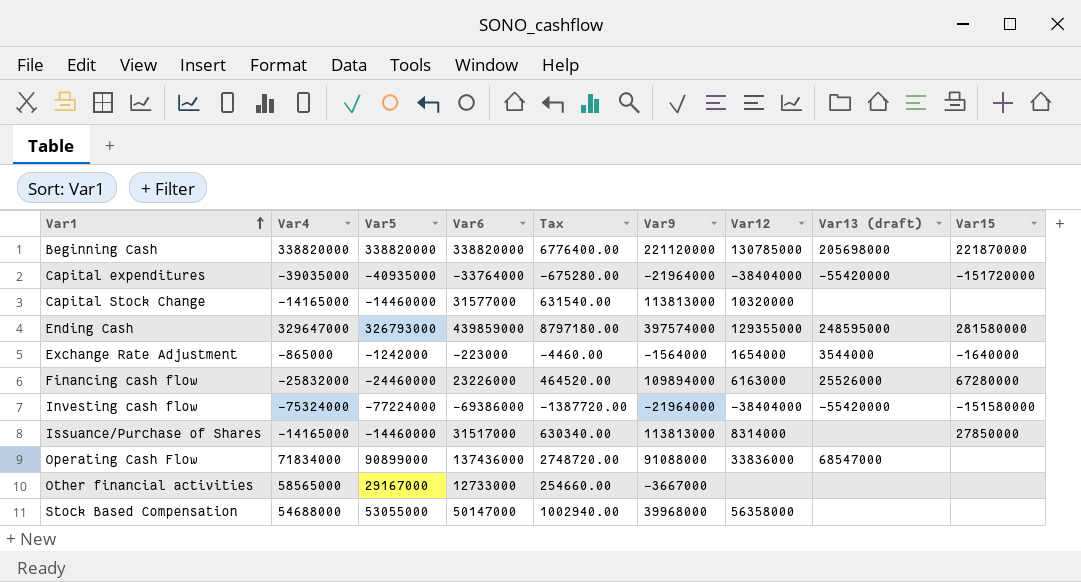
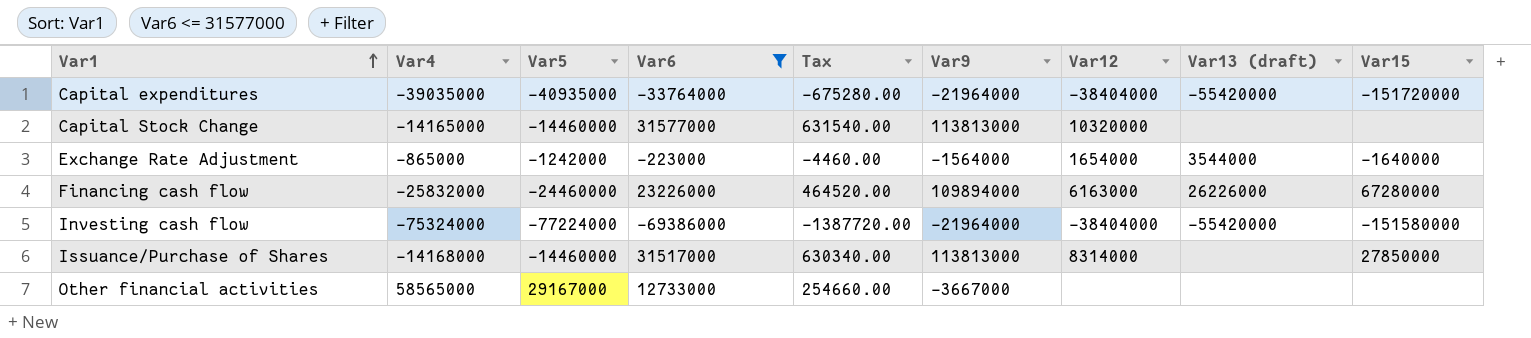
filter: none -> Var6 <= 31577000
Financing cash flow | Var13 (draft): 25526000 -> 26226000
Issuance/Purchase of Shares | Var4: -14165000 -> -14168000

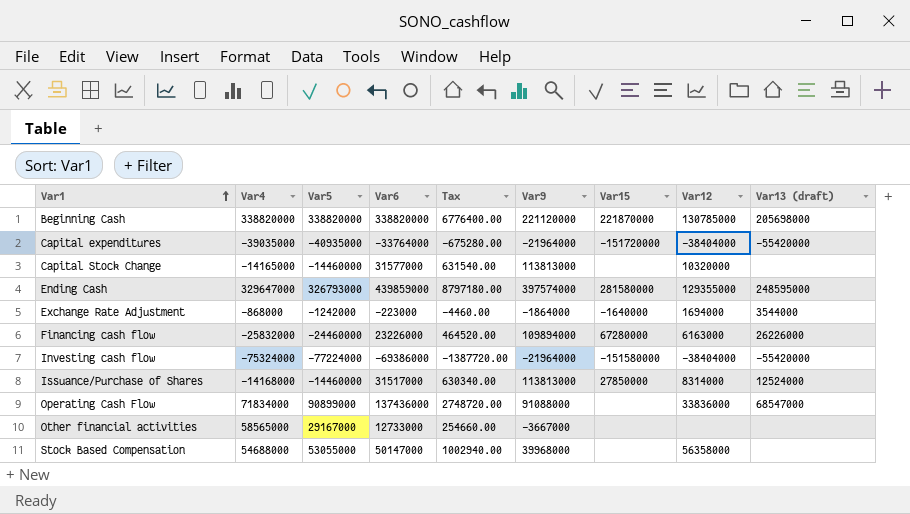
filter: Var6 <= 31577000 -> none
column Var15 | position: 9 -> 7
Exchange Rate Adjustment | Var4: -865000 -> -868000
Exchange Rate Adjustment | Var9: -1564000 -> -1864000
Exchange Rate Adjustment | Var12: 1654000 -> 1694000
Issuance/Purchase of Shares | Var13 (draft): none -> 12524000

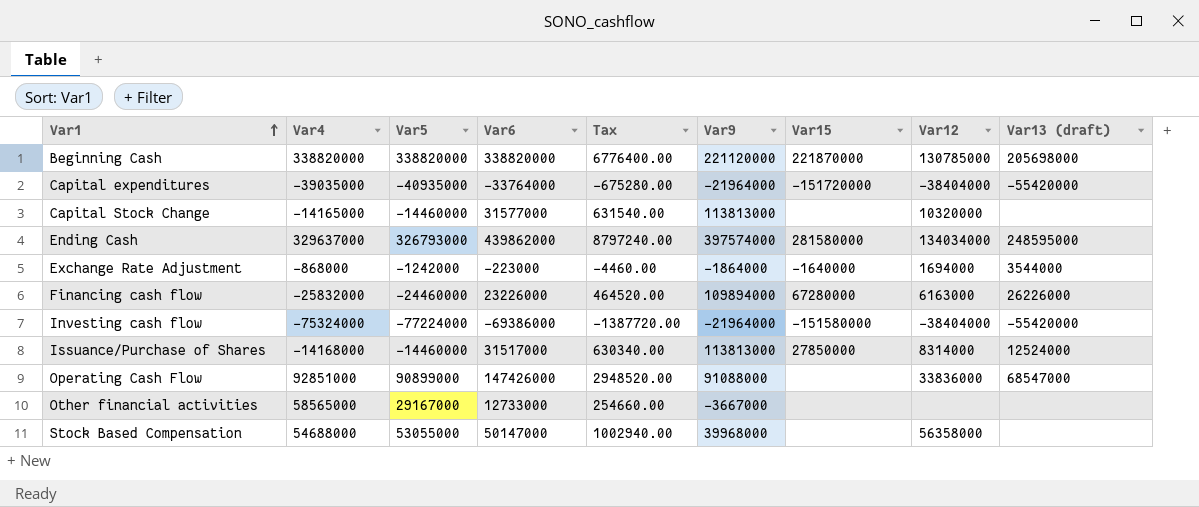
Ending Cash | Var4: 329647000 -> 329637000
Ending Cash | Var6: 439859000 -> 439862000
Ending Cash | Tax: 8797180.00 -> 8797240.00
Ending Cash | Var12: 129355000 -> 134034000
Operating Cash Flow | Var4: 71834000 -> 92851000
Operating Cash Flow | Var6: 137436000 -> 147426000
Operating Cash Flow | Tax: 2748720.00 -> 2948520.00

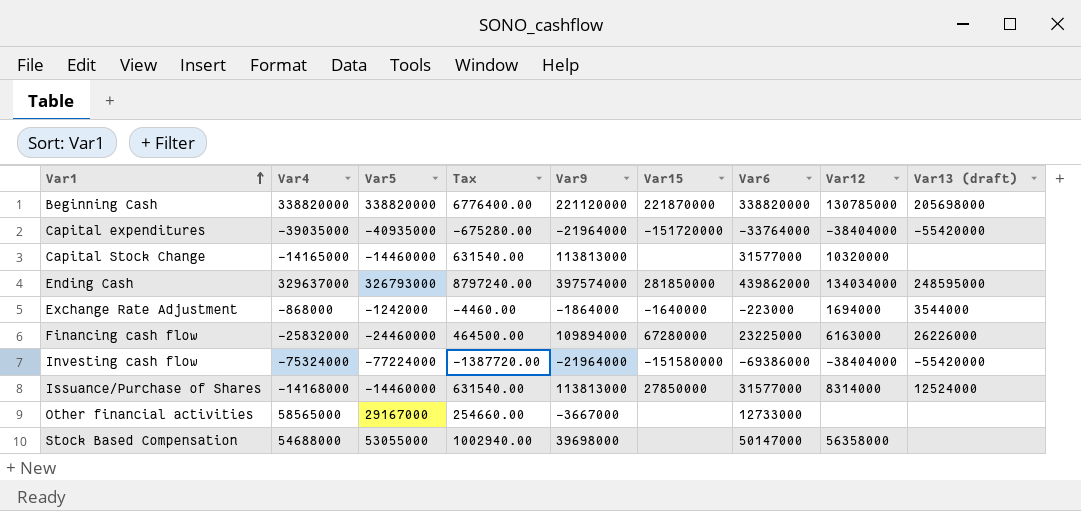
column Var6 | position: 4 -> 7
row Operating Cash Flow: 92851000 | 90899000 | 147426000 | 2948520.00 | 91088000 | none | 33836000 | 68547000 -> none
Ending Cash | Var15: 281580000 -> 281850000
Financing cash flow | Tax: 464520.00 -> 464500.00
Financing cash flow | Var6: 23226000 -> 23225000
Issuance/Purchase of Shares | Tax: 630340.00 -> 631540.00
Issuance/Purchase of Shares | Var6: 31517000 -> 31577000
Stock Based Compensation | Var9: 39968000 -> 39698000

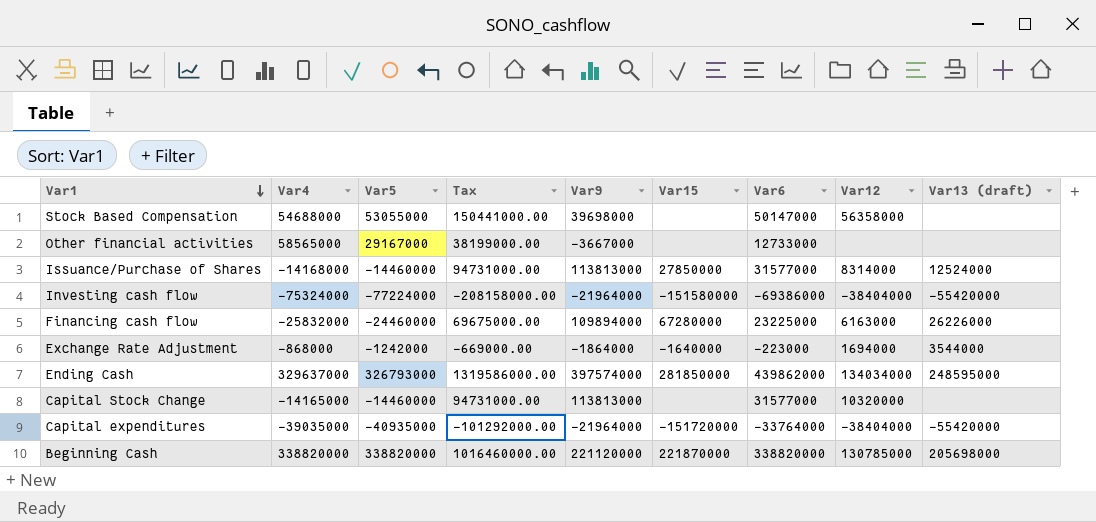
row order: Var1 ascending -> Var1 descending
column Tax | formula: [Var6] * 0.02 -> [Var6] * 3

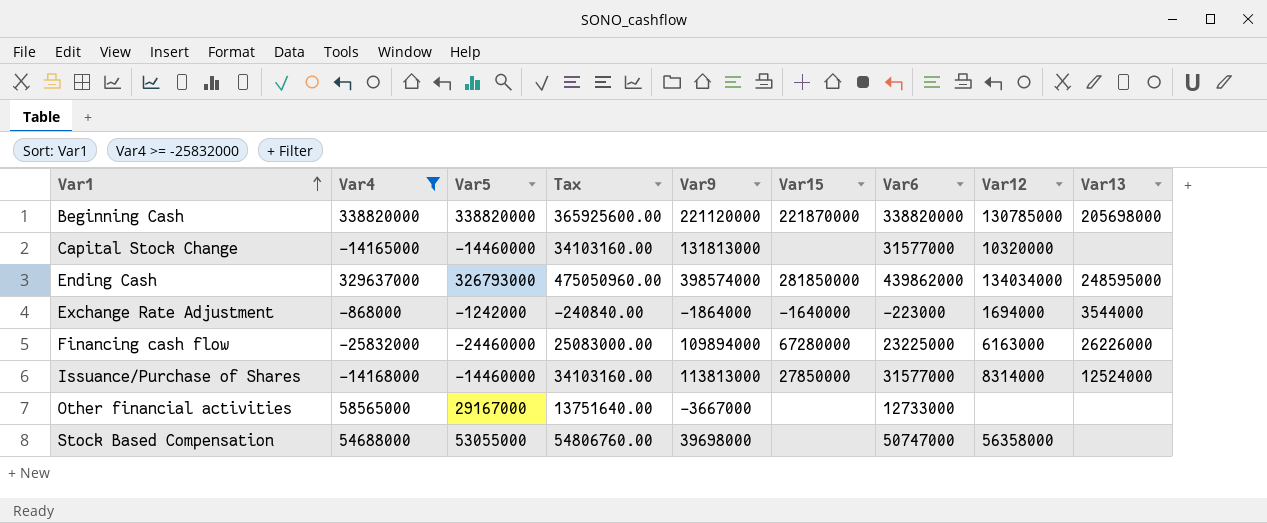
filter: none -> Var4 >= -25832000
row order: Var1 descending -> Var1 ascending
column Tax | formula: [Var6] * 3 -> [Var6] * 1.08
column name: Var13 (draft) -> Var13
Capital Stock Change | Var9: 113813000 -> 131813000
Ending Cash | Var9: 397574000 -> 398574000
Stock Based Compensation | Var6: 50147000 -> 50747000

